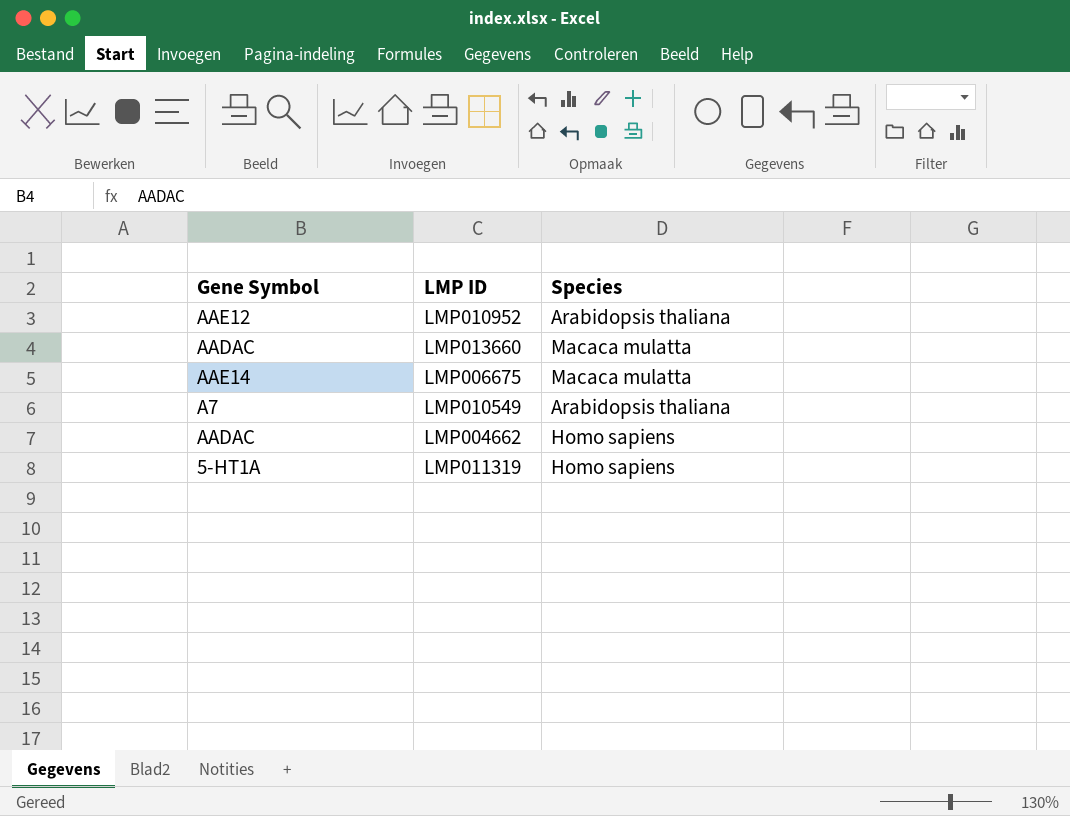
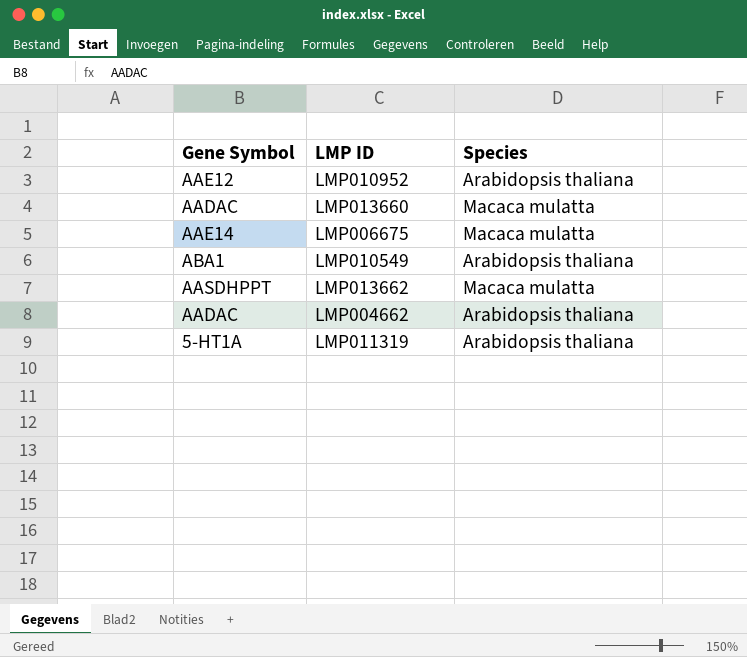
LMP010549 | Gene Symbol: A7 -> ABA1
row LMP013662: none -> AASDHPPT | Macaca mulatta
LMP004662 | Species: Homo sapiens -> Arabidopsis thaliana
LMP011319 | Species: Homo sapiens -> Arabidopsis thaliana

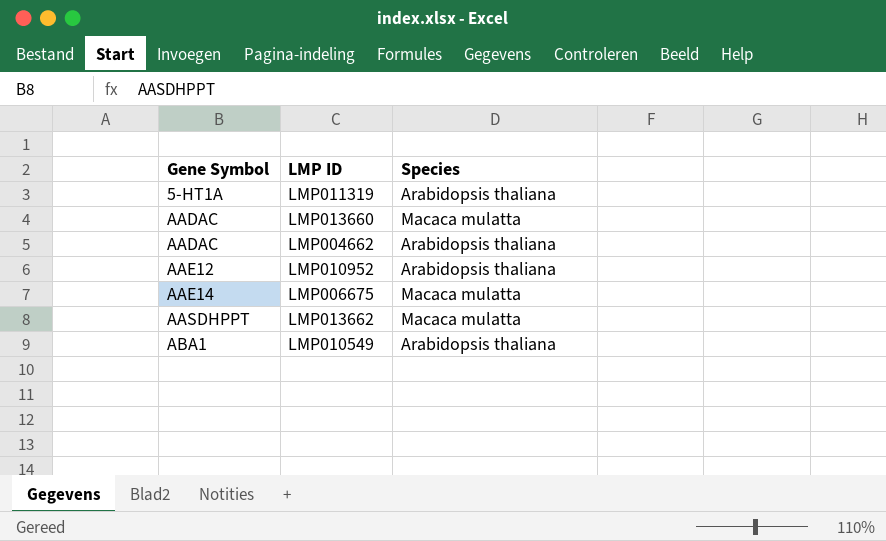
row order: none -> Gene Symbol ascending

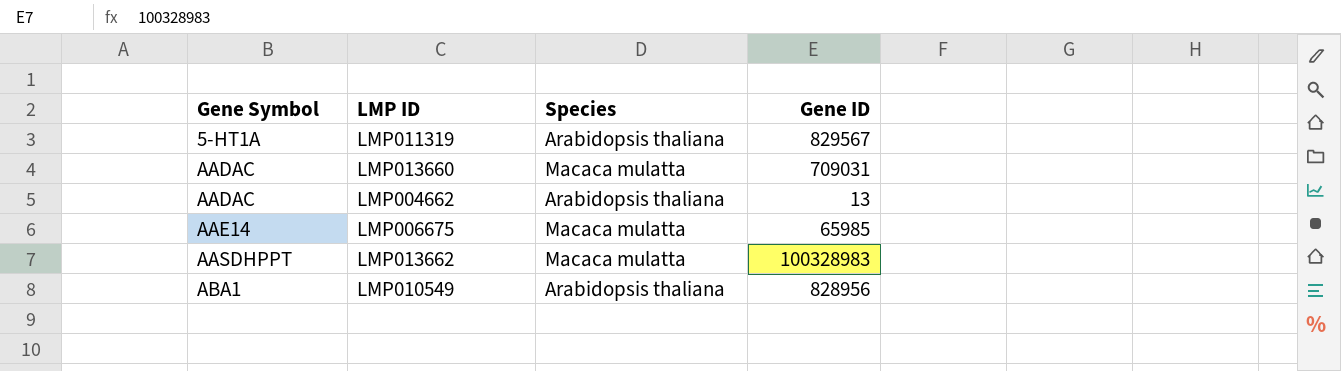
column Gene ID | position: none -> 4
row LMP010952: AAE12 | Arabidopsis thaliana -> none

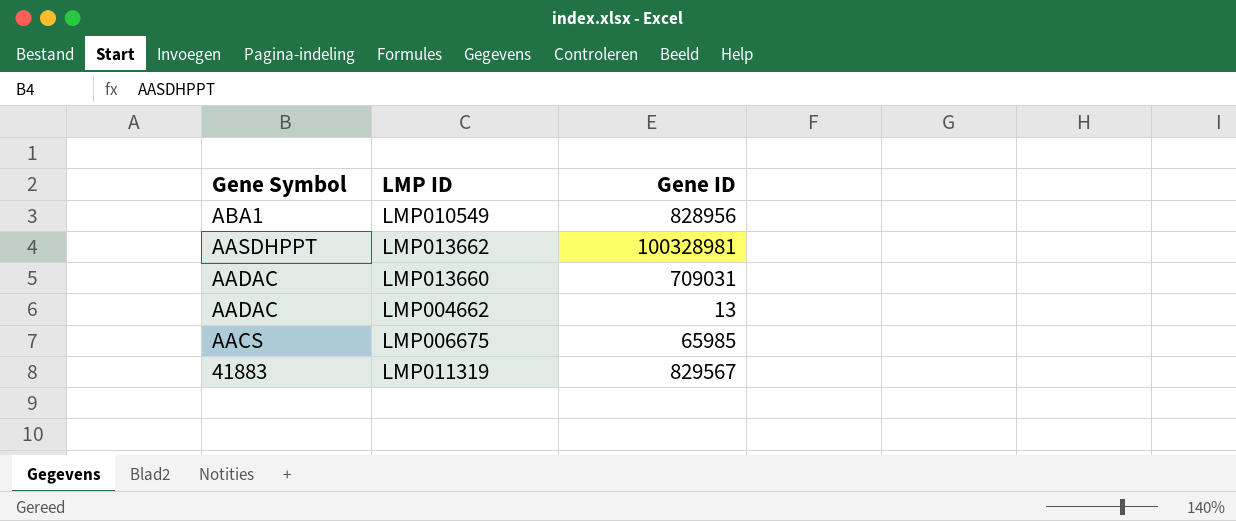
row order: Gene Symbol ascending -> Gene Symbol descending
column Species | position: 3 -> none
LMP013662 | Gene ID: 100328983 -> 100328981
LMP006675 | Gene Symbol: AAE14 -> AACS
LMP011319 | Gene Symbol: 5-HT1A -> 41883

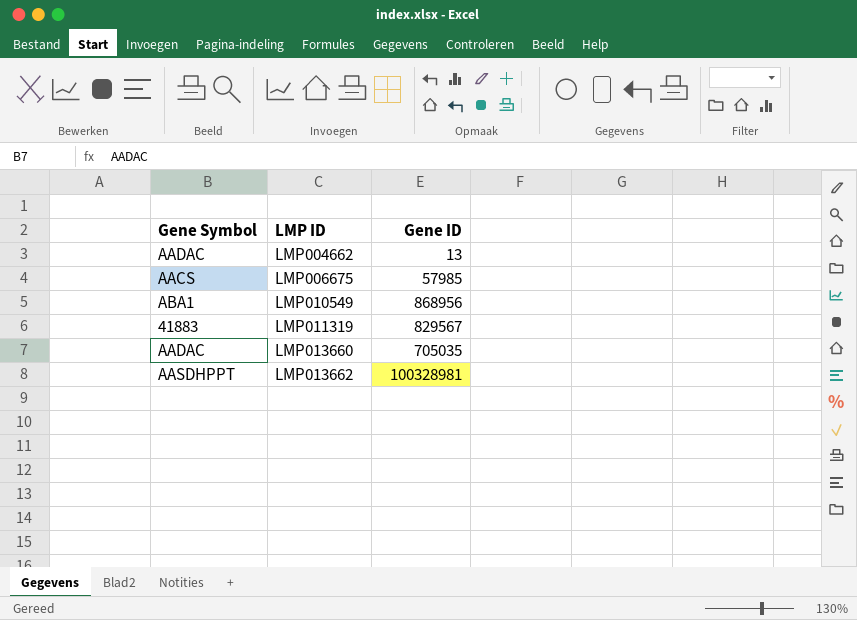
row order: Gene Symbol descending -> LMP ID ascending
LMP006675 | Gene ID: 65985 -> 57985
LMP010549 | Gene ID: 828956 -> 868956
LMP013660 | Gene ID: 709031 -> 705035

